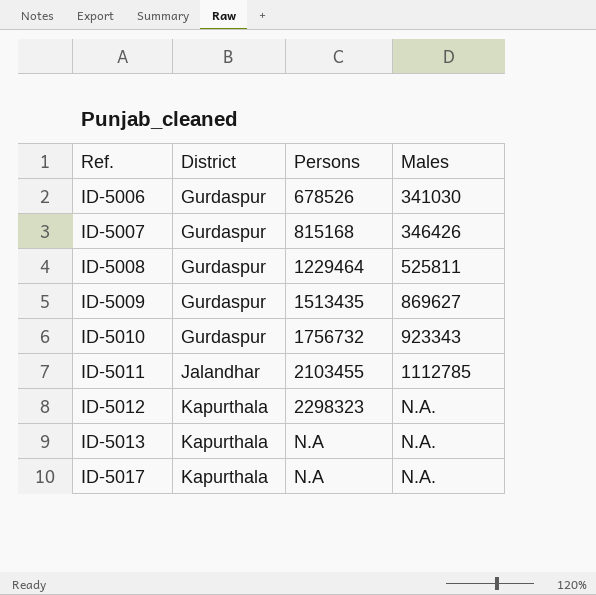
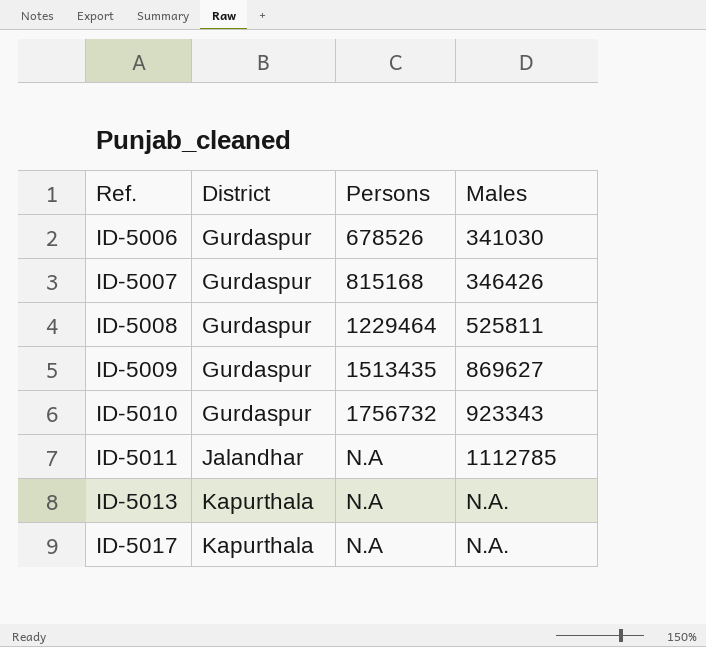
row ID-5012: Kapurthala | 2298323 | N.A. -> none
ID-5011 | Persons: 2103455 -> N.A

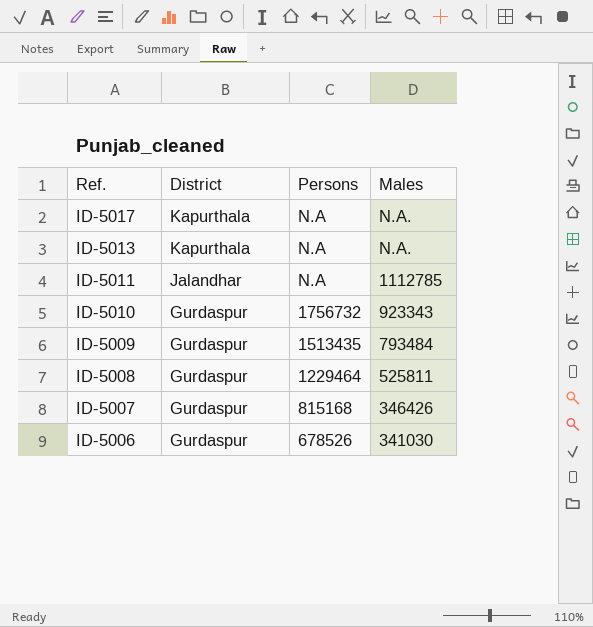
row order: Ref. ascending -> Ref. descending
ID-5009 | Males: 869627 -> 793484

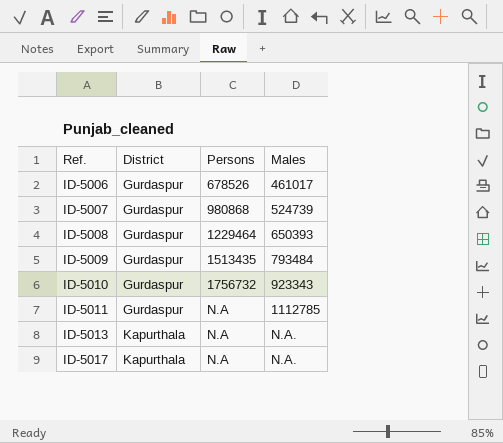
row order: Ref. descending -> Ref. ascending
ID-5006 | Males: 341030 -> 461017
ID-5007 | Persons: 815168 -> 980868
ID-5007 | Males: 346426 -> 524739
ID-5008 | Males: 525811 -> 650393
ID-5011 | District: Jalandhar -> Gurdaspur

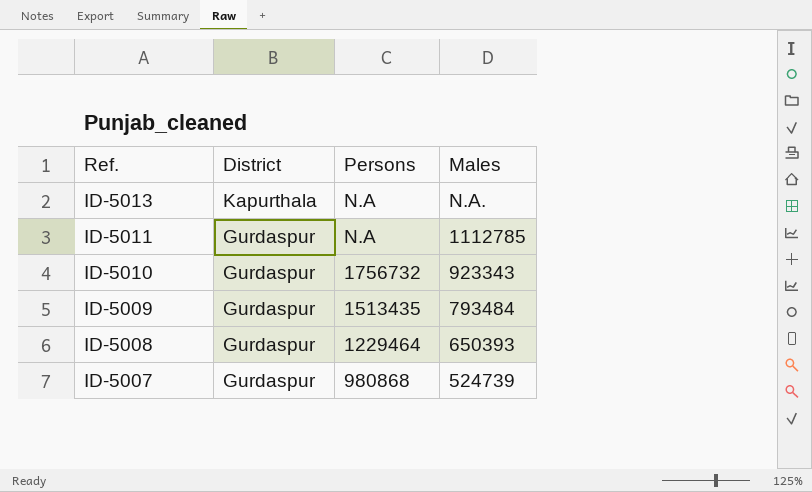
row order: Ref. ascending -> Ref. descending
row ID-5006: Gurdaspur | 678526 | 461017 -> none
row ID-5017: Kapurthala | N.A | N.A. -> none

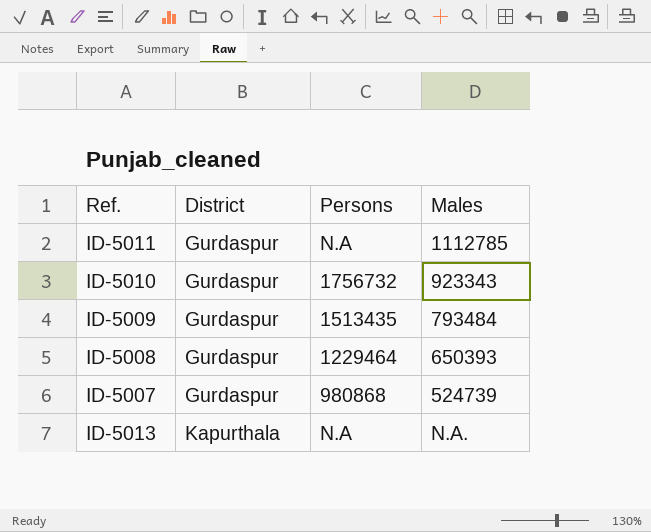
row order: Ref. descending -> District ascending

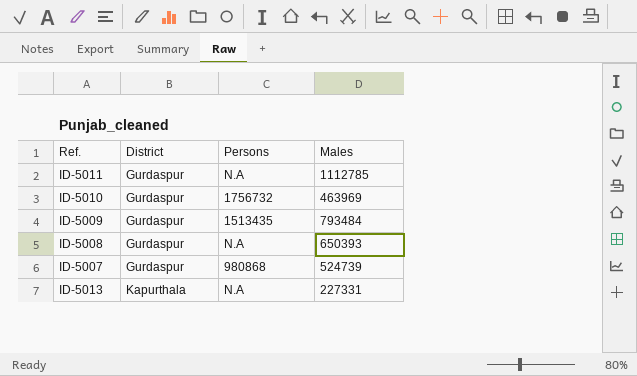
ID-5010 | Males: 923343 -> 463969
ID-5008 | Persons: 1229464 -> N.A
ID-5013 | Males: N.A. -> 227331

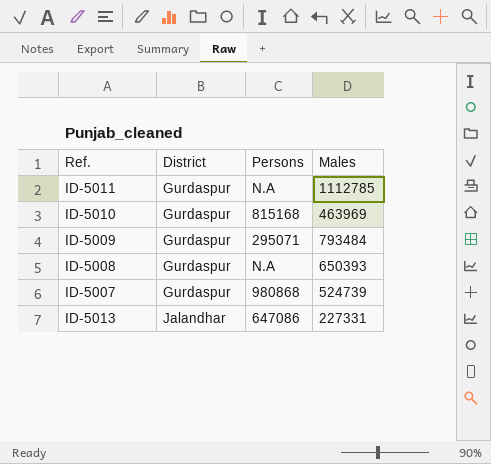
ID-5010 | Persons: 1756732 -> 815168
ID-5009 | Persons: 1513435 -> 295071
ID-5013 | District: Kapurthala -> Jalandhar
ID-5013 | Persons: N.A -> 647086

